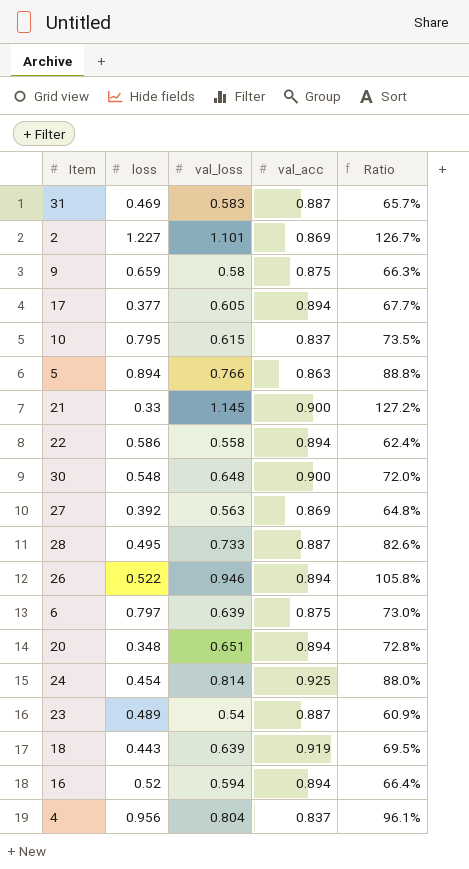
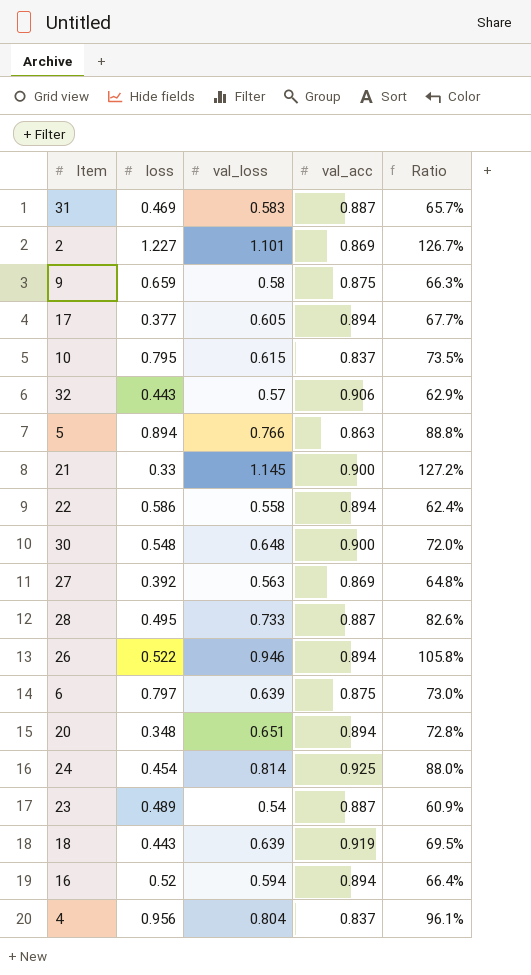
row 32: none -> 0.443 | 0.57 | 0.906 | 62.9%

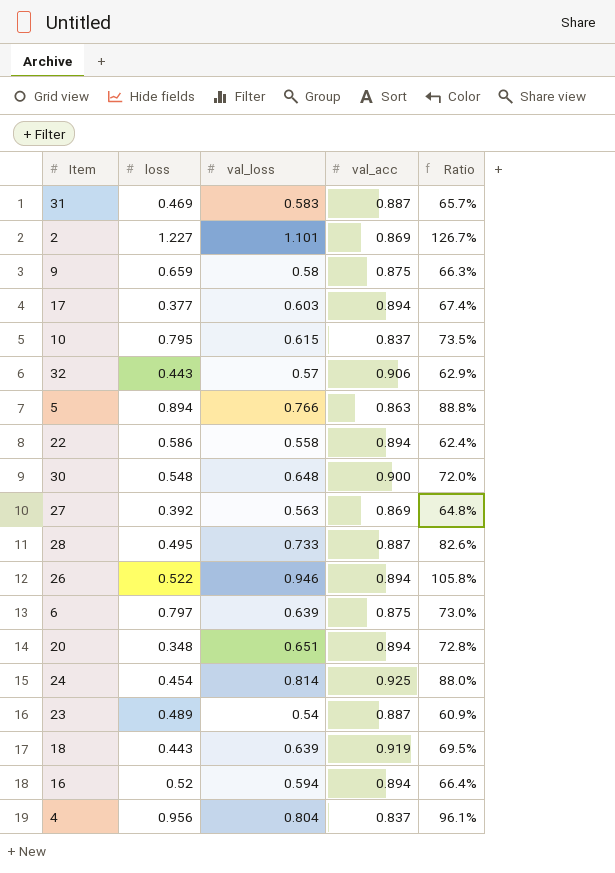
row 21: 0.33 | 1.145 | 0.900 | 127.2% -> none
17 | val_loss: 0.605 -> 0.603
17 | Ratio: 67.7% -> 67.4%

